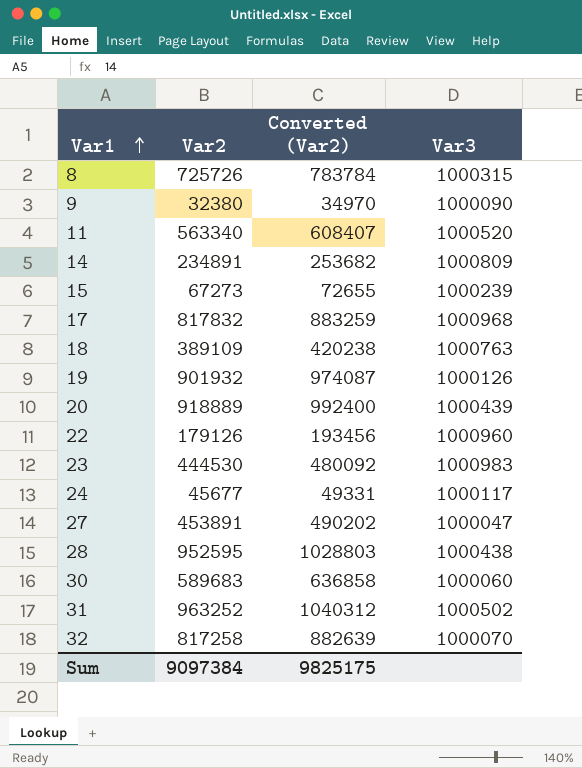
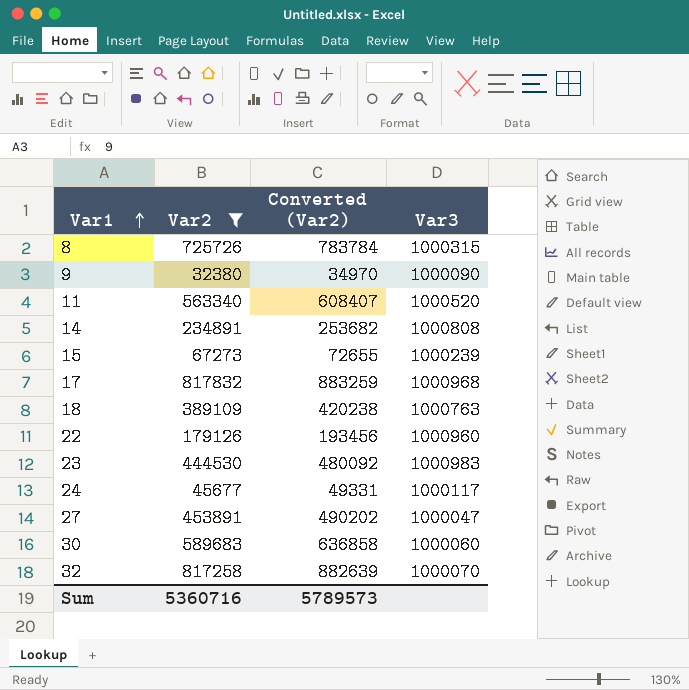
filter: none -> Var2 <= 817832
14 | Var3: 1000809 -> 1000808
Sum | Var2: 9097384 -> 5360716
Sum | Converted (Var2): 9825175 -> 5789573

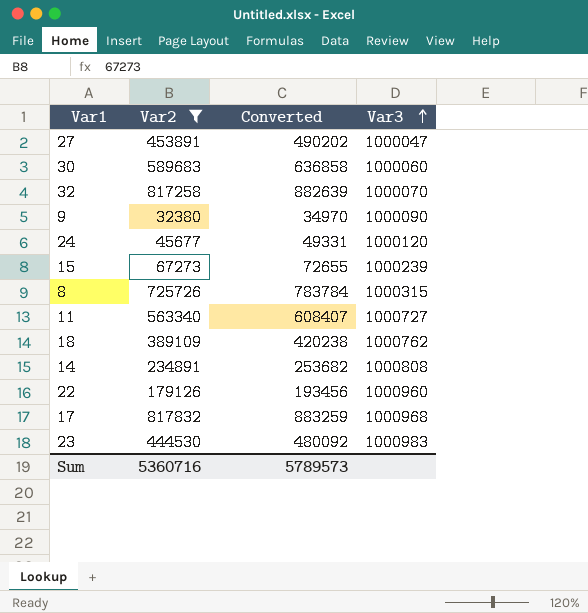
row order: Var1 ascending -> Var3 ascending
column name: Converted (Var2) -> Converted
24 | Var3: 1000117 -> 1000120
11 | Var3: 1000520 -> 1000727
18 | Var3: 1000763 -> 1000762

